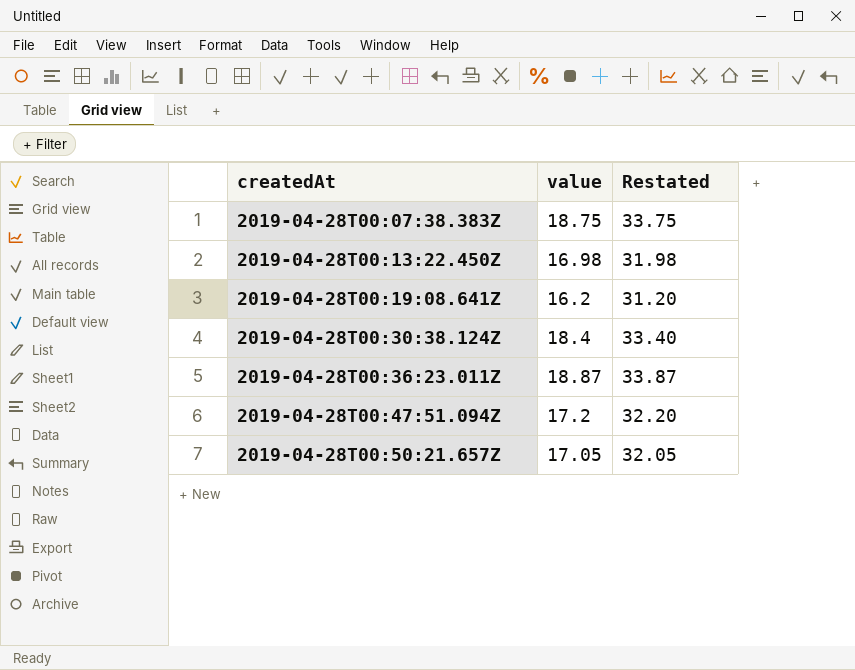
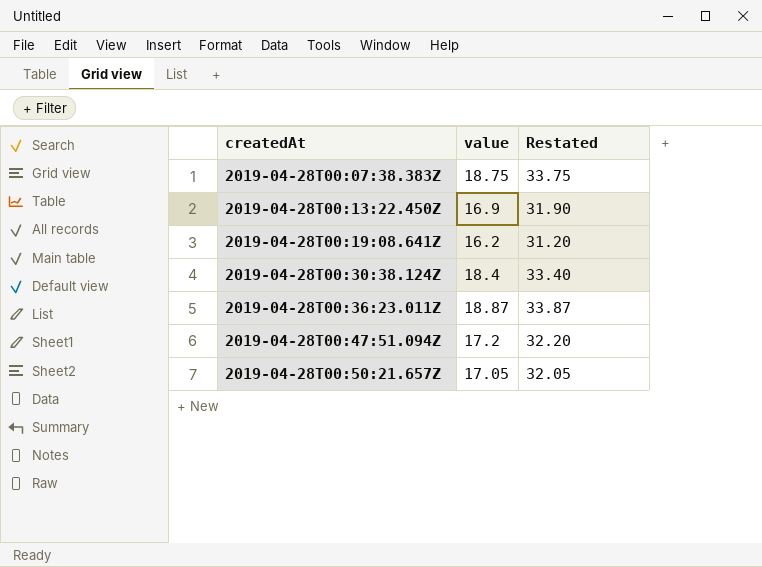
2019-04-28T00:13:22.450Z | value: 16.98 -> 16.9
2019-04-28T00:13:22.450Z | Restated: 31.98 -> 31.90

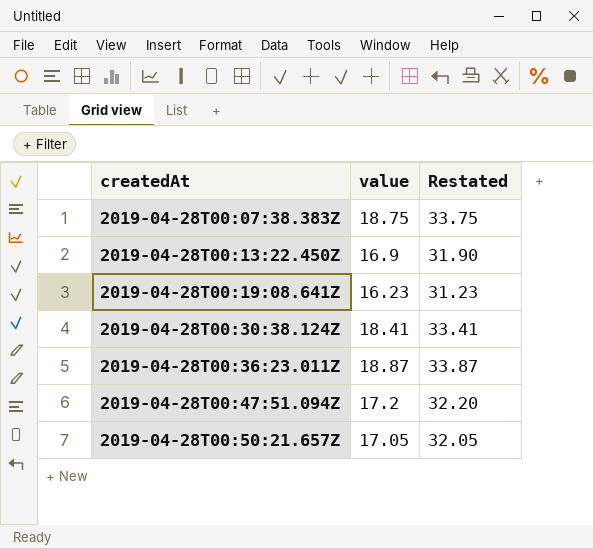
2019-04-28T00:19:08.641Z | value: 16.2 -> 16.23
2019-04-28T00:19:08.641Z | Restated: 31.20 -> 31.23
2019-04-28T00:30:38.124Z | value: 18.4 -> 18.41
2019-04-28T00:30:38.124Z | Restated: 33.40 -> 33.41

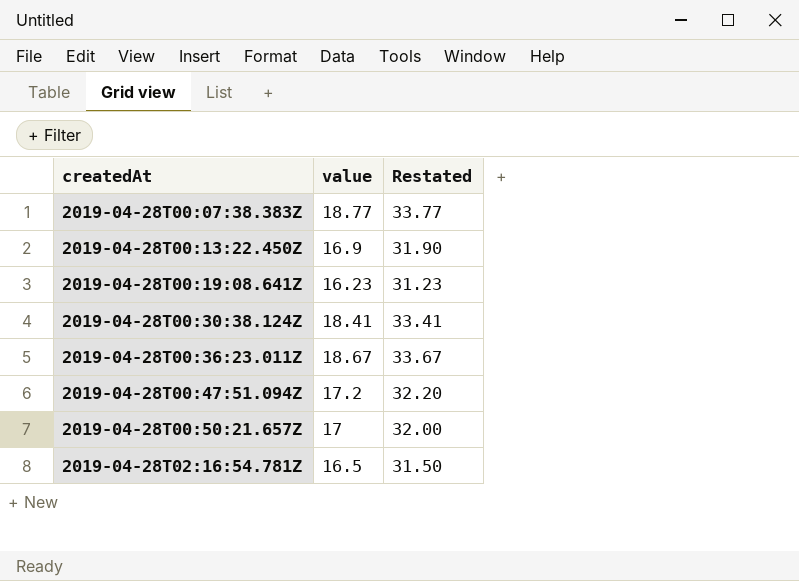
2019-04-28T00:07:38.383Z | value: 18.75 -> 18.77
2019-04-28T00:07:38.383Z | Restated: 33.75 -> 33.77
2019-04-28T00:36:23.011Z | value: 18.87 -> 18.67
2019-04-28T00:36:23.011Z | Restated: 33.87 -> 33.67
2019-04-28T00:50:21.657Z | value: 17.05 -> 17
2019-04-28T00:50:21.657Z | Restated: 32.05 -> 32.00
row 2019-04-28T02:16:54.781Z: none -> 16.5 | 31.50

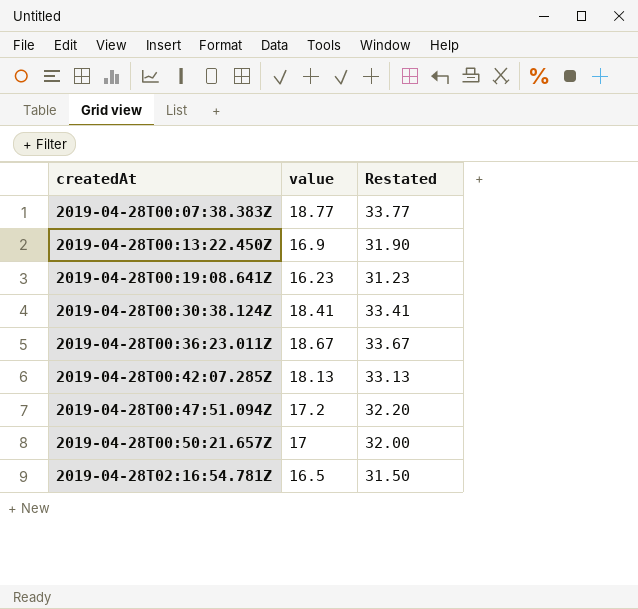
row 2019-04-28T00:42:07.285Z: none -> 18.13 | 33.13

